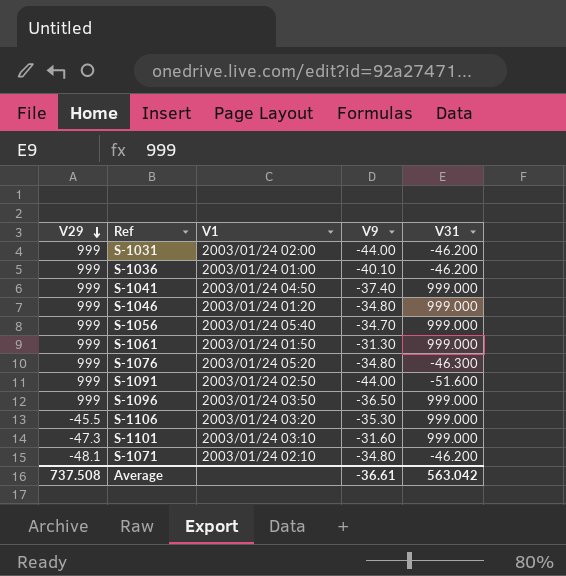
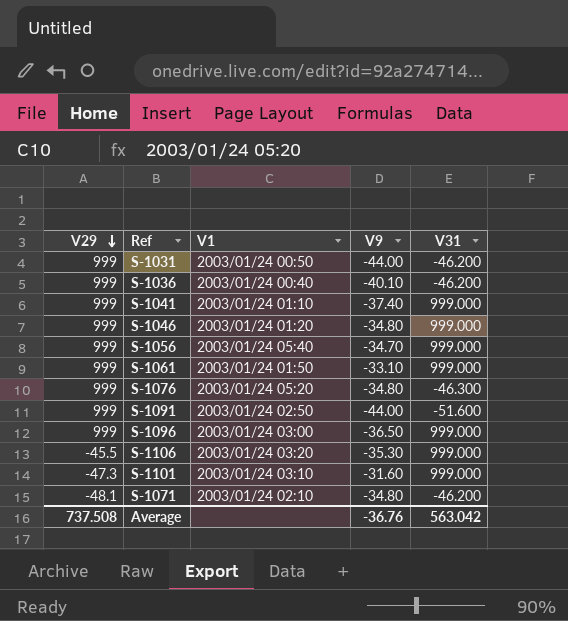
S-1031 | V1: 2003/01/24 02:00 -> 2003/01/24 00:50
S-1036 | V1: 2003/01/24 01:00 -> 2003/01/24 00:40
S-1041 | V1: 2003/01/24 04:50 -> 2003/01/24 01:10
S-1061 | V9: -31.30 -> -33.10
S-1096 | V1: 2003/01/24 03:50 -> 2003/01/24 03:00
Average | V9: -36.61 -> -36.76

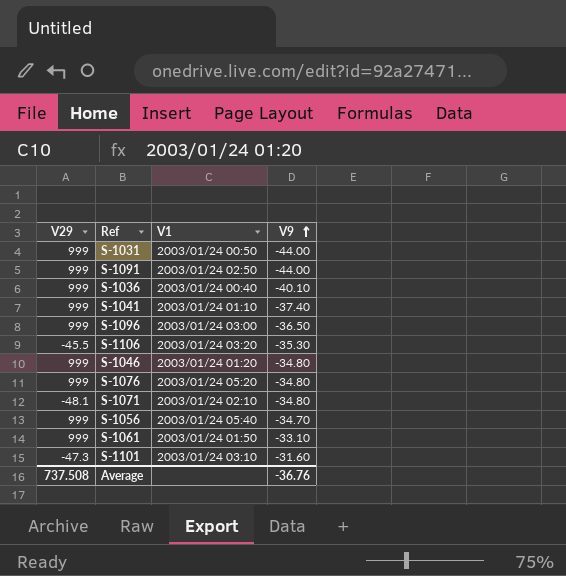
row order: V29 descending -> V9 ascending
column V31 | position: 5 -> none

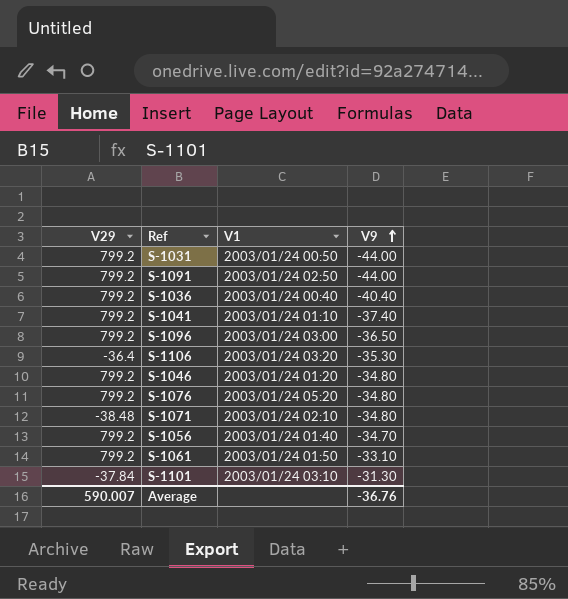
S-1031 | V29: 999 -> 799.2
S-1091 | V29: 999 -> 799.2
S-1036 | V29: 999 -> 799.2
S-1036 | V9: -40.10 -> -40.40
S-1041 | V29: 999 -> 799.2
S-1096 | V29: 999 -> 799.2
S-1106 | V29: -45.5 -> -36.4
S-1046 | V29: 999 -> 799.2
S-1076 | V29: 999 -> 799.2
S-1071 | V29: -48.1 -> -38.48
S-1056 | V29: 999 -> 799.2
S-1056 | V1: 2003/01/24 05:40 -> 2003/01/24 01:40
S-1061 | V29: 999 -> 799.2
S-1101 | V29: -47.3 -> -37.84
S-1101 | V9: -31.60 -> -31.30
Average | V29: 737.508 -> 590.007

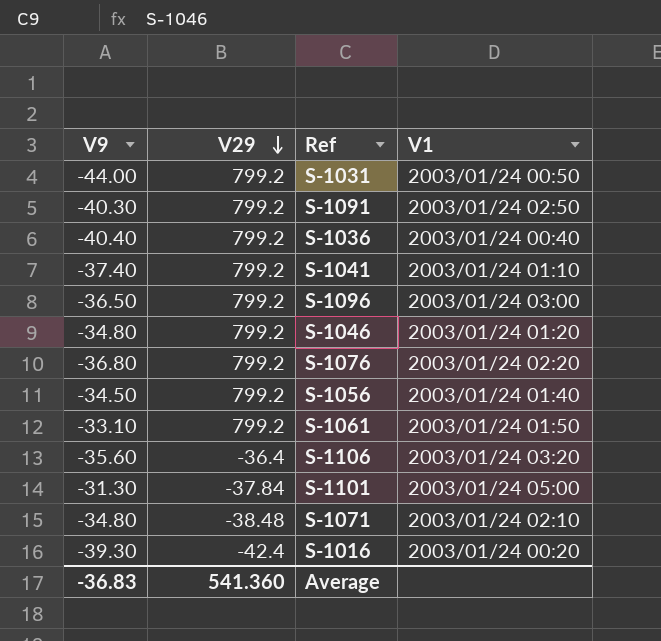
row order: V9 ascending -> V29 descending
column V9 | position: 4 -> 1
S-1091 | V9: -44.00 -> -40.30
S-1076 | V9: -34.80 -> -36.80
S-1076 | V1: 2003/01/24 05:20 -> 2003/01/24 02:20
S-1056 | V9: -34.70 -> -34.50
S-1106 | V9: -35.30 -> -35.60
S-1101 | V1: 2003/01/24 03:10 -> 2003/01/24 05:00
row S-1016: none -> -39.30 | -42.4 | 2003/01/24 00:20
Average | V9: -36.76 -> -36.83
Average | V29: 590.007 -> 541.360

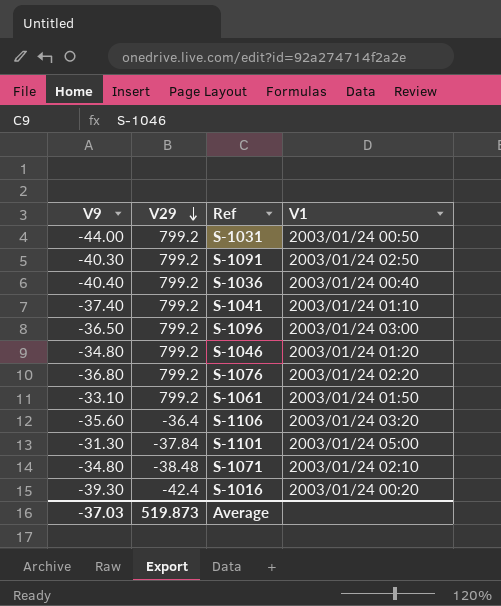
row S-1056: -34.50 | 799.2 | 2003/01/24 01:40 -> none
Average | V9: -36.83 -> -37.03
Average | V29: 541.360 -> 519.873

